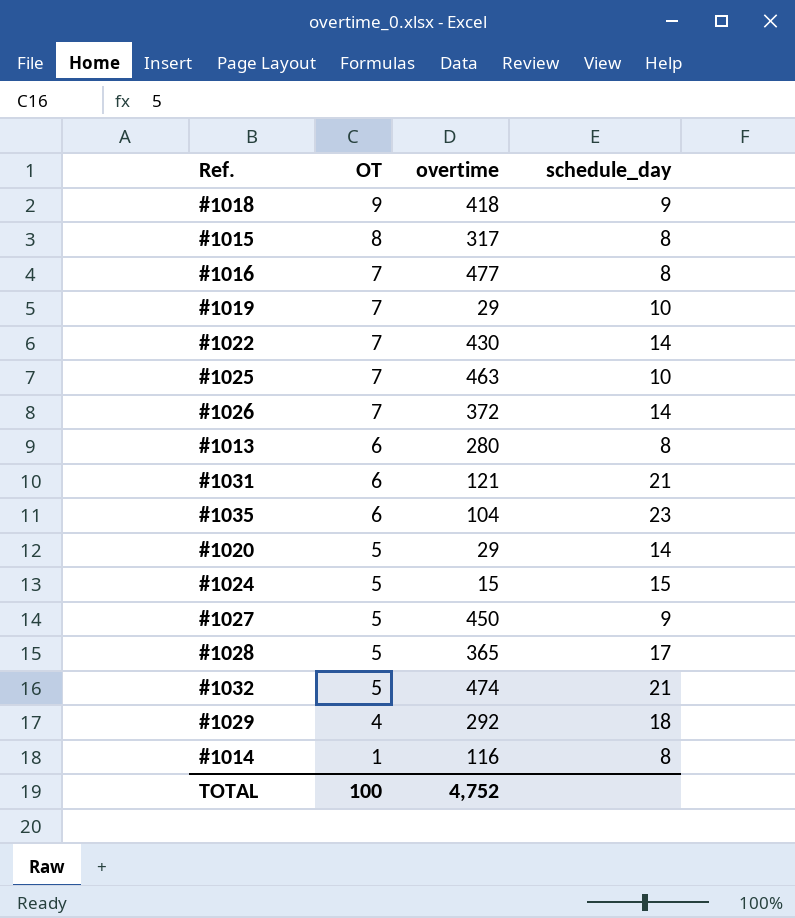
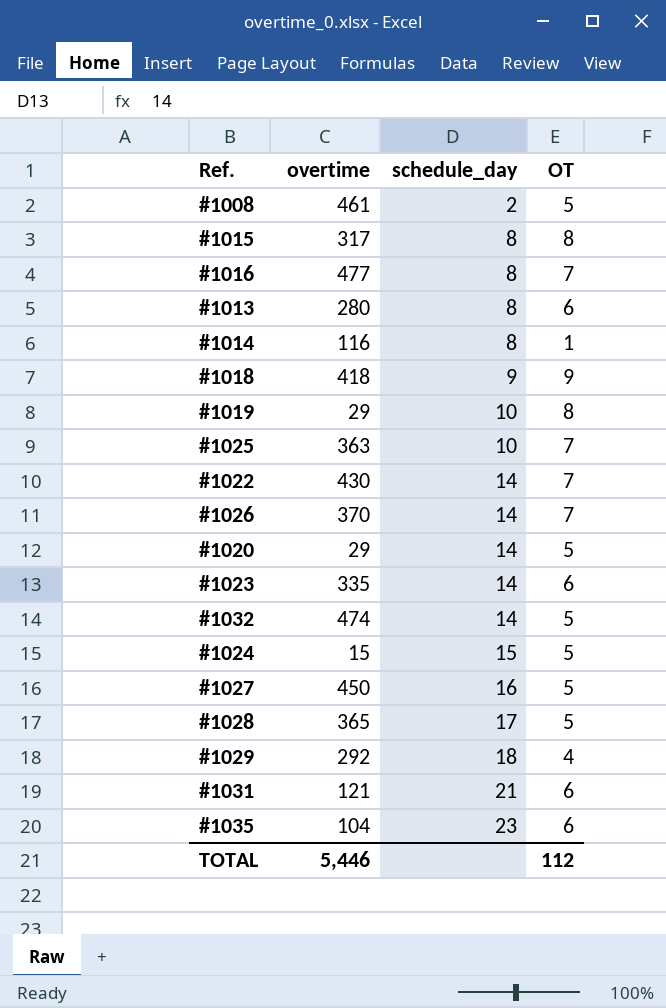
row order: OT descending -> schedule_day ascending
column OT | position: 2 -> 4
row #1008: none -> 461 | 2 | 5
#1019 | OT: 7 -> 8
#1025 | overtime: 463 -> 363
#1026 | overtime: 372 -> 370
row #1023: none -> 335 | 14 | 6
#1032 | schedule_day: 21 -> 14
#1027 | schedule_day: 9 -> 16
TOTAL | overtime: 4,752 -> 5,446
TOTAL | OT: 100 -> 112

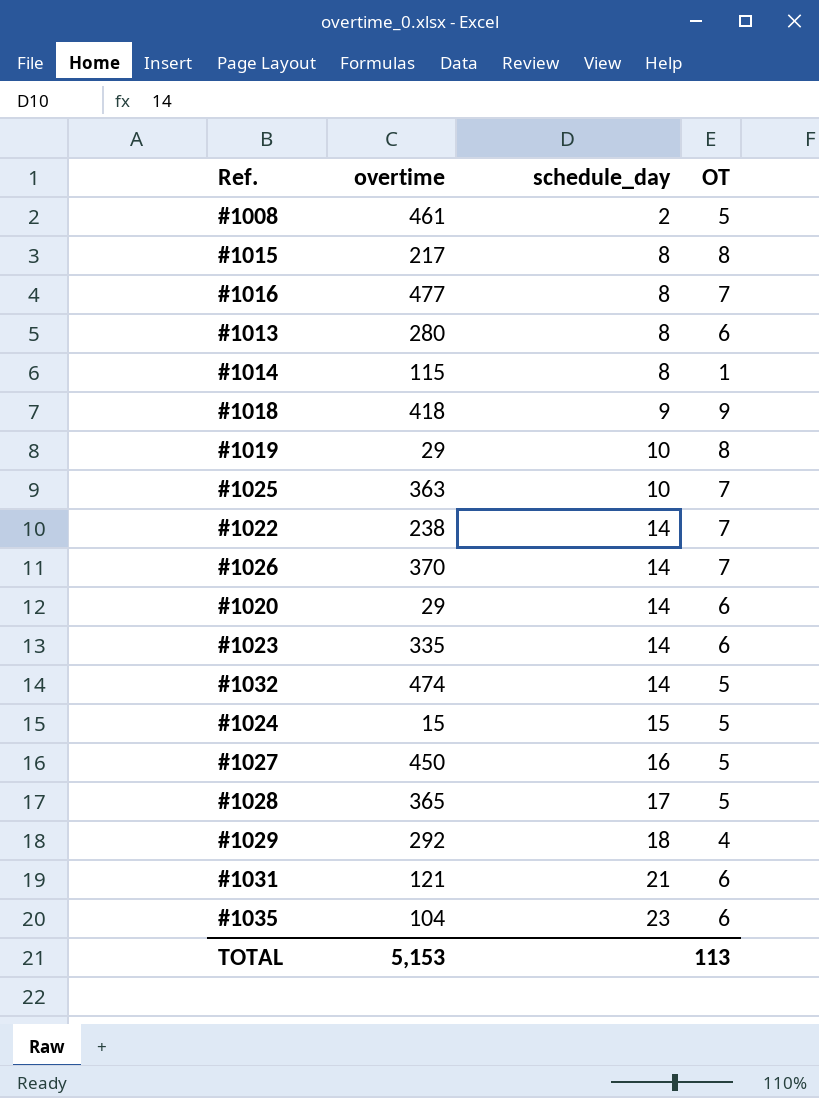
#1015 | overtime: 317 -> 217
#1014 | overtime: 116 -> 115
#1022 | overtime: 430 -> 238
#1020 | OT: 5 -> 6
TOTAL | overtime: 5,446 -> 5,153
TOTAL | OT: 112 -> 113

